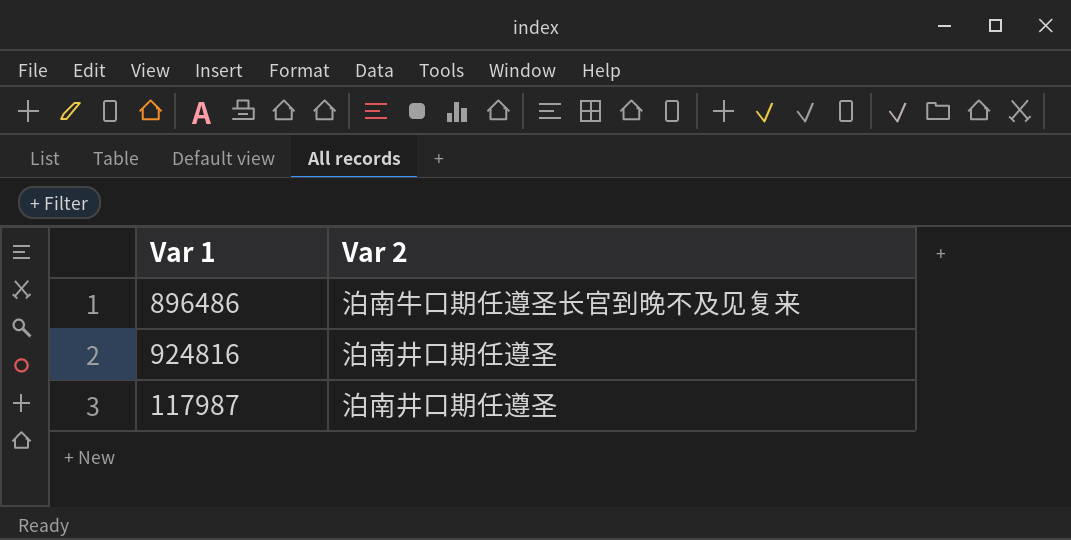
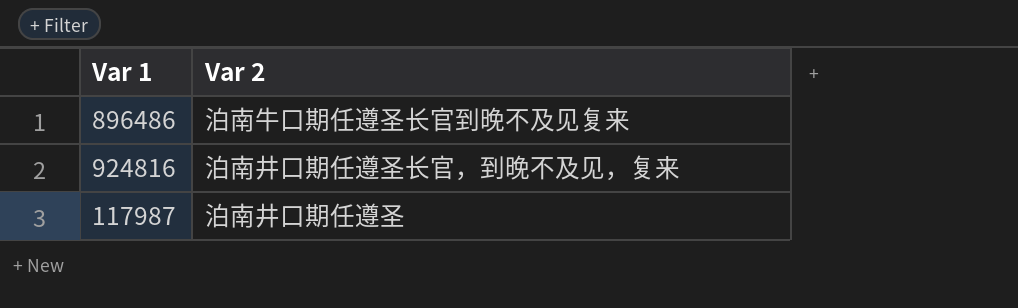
924816 | Var 2: 泊南井口期任遵圣 -> 泊南井口期任遵圣长官，到晚不及见，复来

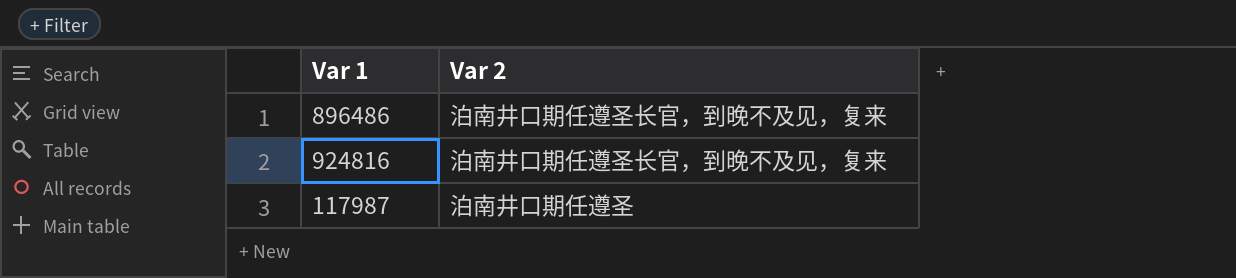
896486 | Var 2: 泊南牛口期任遵圣长官到晚不及见复来 -> 泊南井口期任遵圣长官，到晚不及见，复来

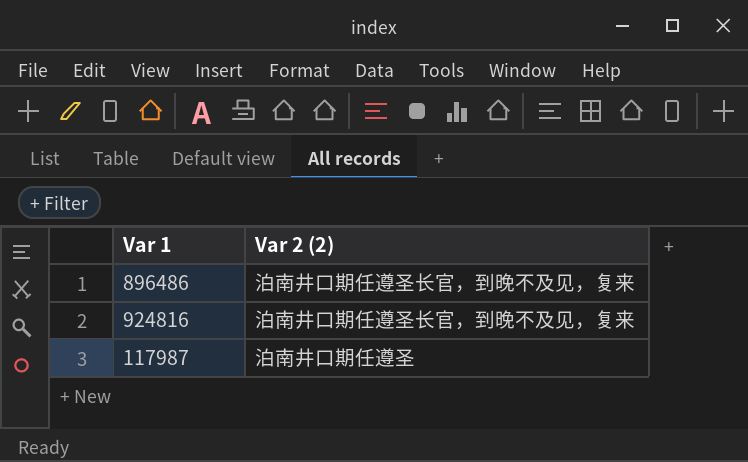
column name: Var 2 -> Var 2 (2)

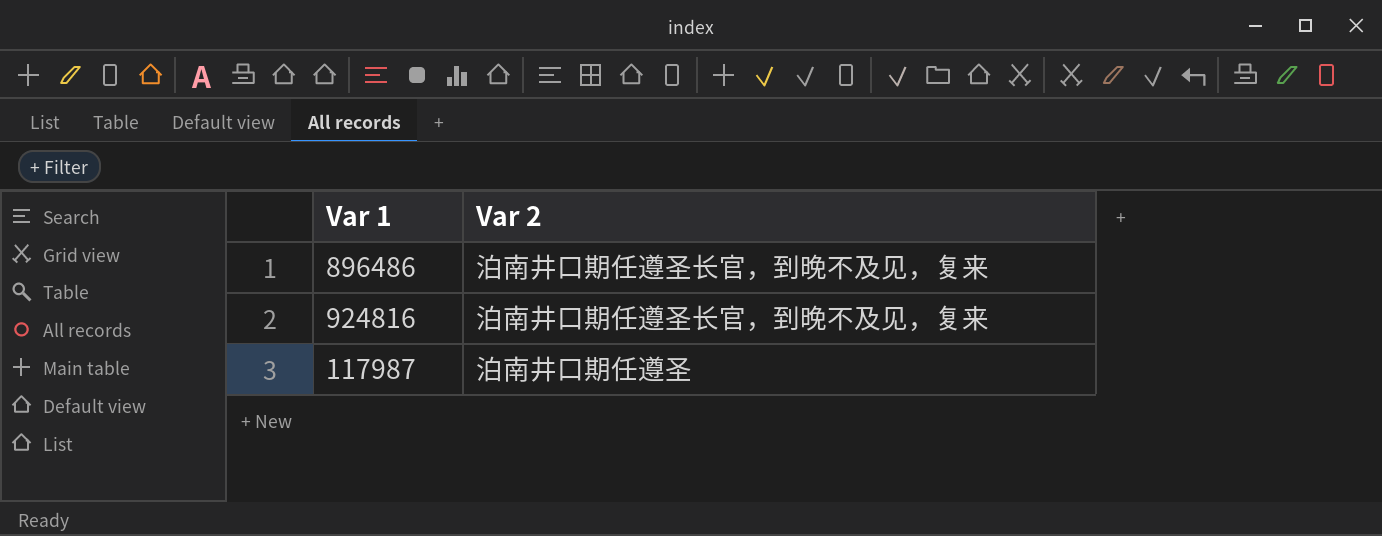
column name: Var 2 (2) -> Var 2

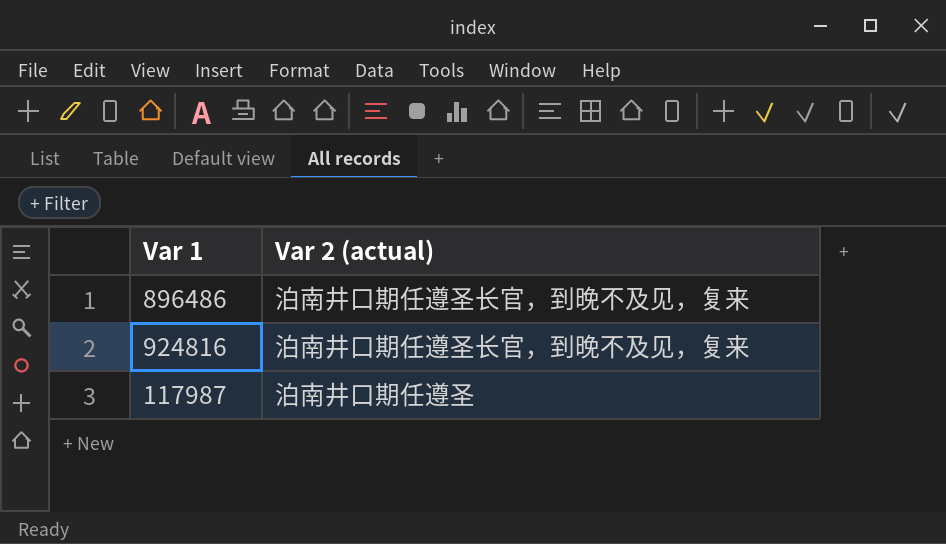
column name: Var 2 -> Var 2 (actual)

